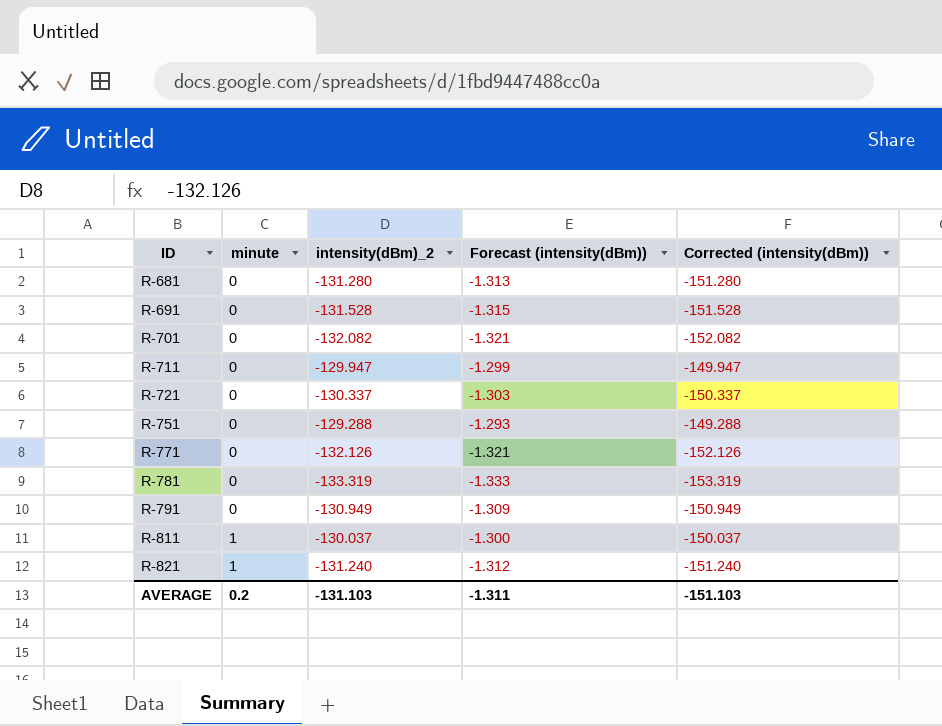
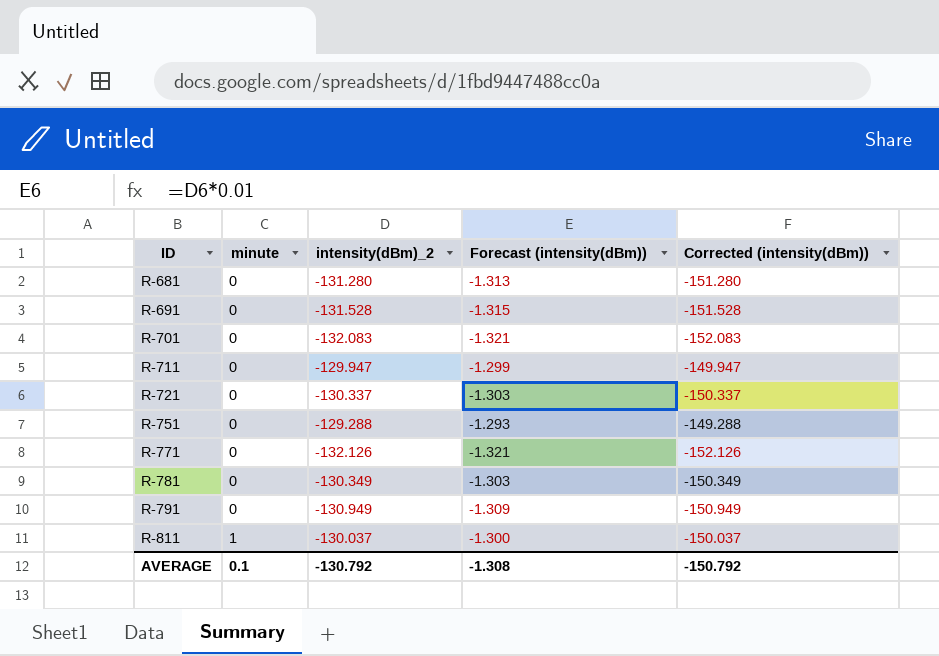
row R-821: 1 | -131.240 | -1.312 | -151.240 -> none
R-701 | intensity(dBm)_2: -132.082 -> -132.083
R-701 | Corrected (intensity(dBm)): -152.082 -> -152.083
R-781 | intensity(dBm)_2: -133.319 -> -130.349
R-781 | Forecast (intensity(dBm)): -1.333 -> -1.303
R-781 | Corrected (intensity(dBm)): -153.319 -> -150.349
AVERAGE | minute: 0.2 -> 0.1
AVERAGE | intensity(dBm)_2: -131.103 -> -130.792
AVERAGE | Forecast (intensity(dBm)): -1.311 -> -1.308
AVERAGE | Corrected (intensity(dBm)): -151.103 -> -150.792

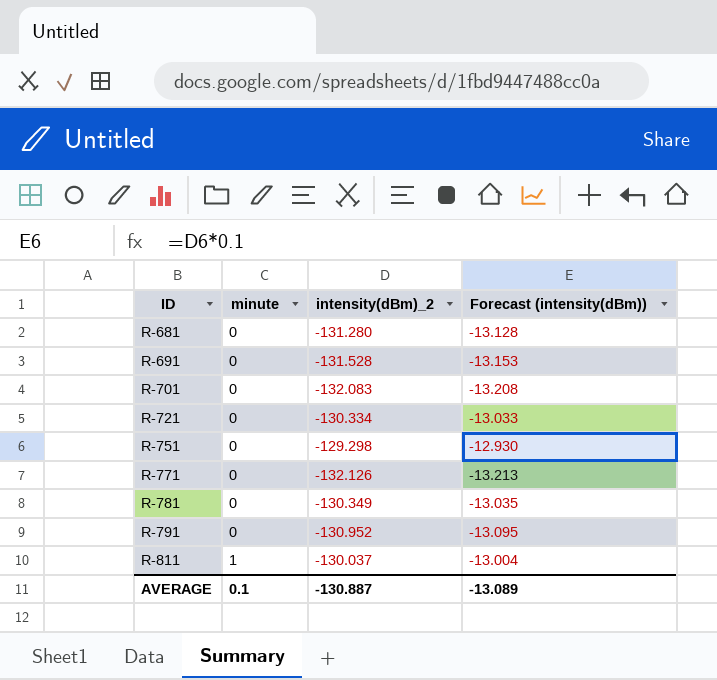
column Corrected (intensity(dBm)) | formula: [intensity(dBm)_2] - 20 -> none
column Forecast (intensity(dBm)) | formula: [intensity(dBm)_2] * 0.01 -> [intensity(dBm)_2] * 0.1
row R-711: 0 | -129.947 | -1.299 | -149.947 -> none
R-721 | intensity(dBm)_2: -130.337 -> -130.334
R-751 | intensity(dBm)_2: -129.288 -> -129.298
R-791 | intensity(dBm)_2: -130.949 -> -130.952
AVERAGE | intensity(dBm)_2: -130.792 -> -130.887
AVERAGE | Forecast (intensity(dBm)): -1.308 -> -13.089

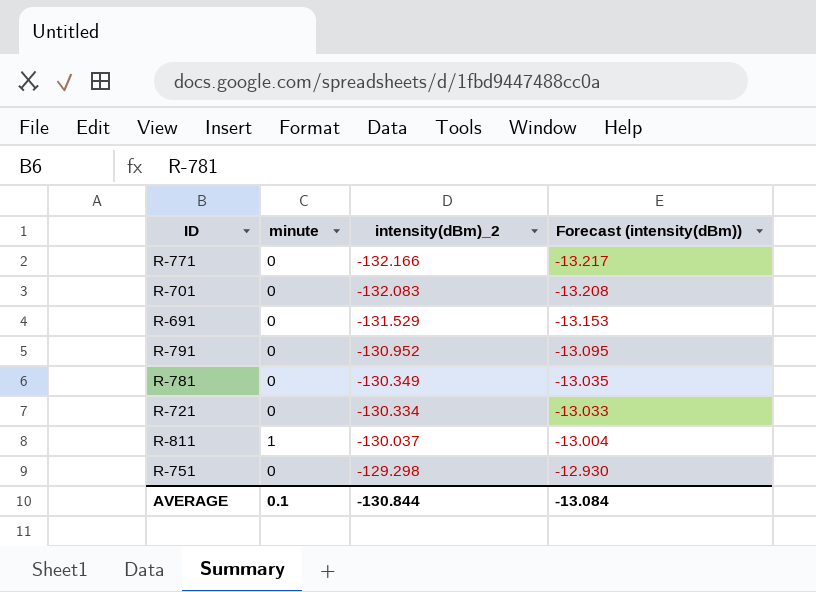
row order: ID ascending -> intensity(dBm)_2 ascending
row R-681: 0 | -131.280 | -13.128 -> none
R-771 | intensity(dBm)_2: -132.126 -> -132.166
R-771 | Forecast (intensity(dBm)): -13.213 -> -13.217
R-691 | intensity(dBm)_2: -131.528 -> -131.529
AVERAGE | intensity(dBm)_2: -130.887 -> -130.844
AVERAGE | Forecast (intensity(dBm)): -13.089 -> -13.084

